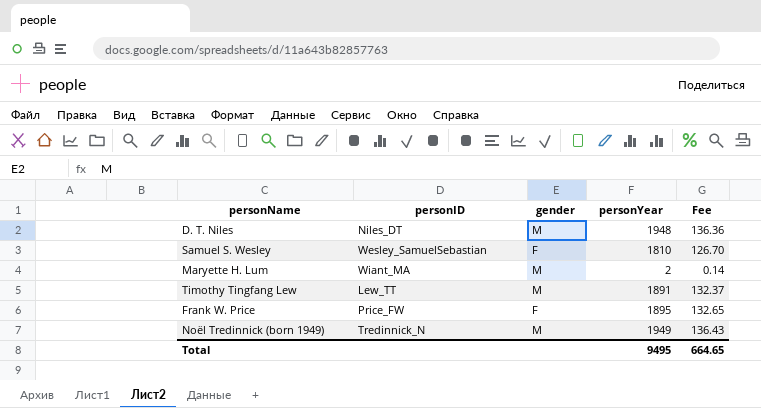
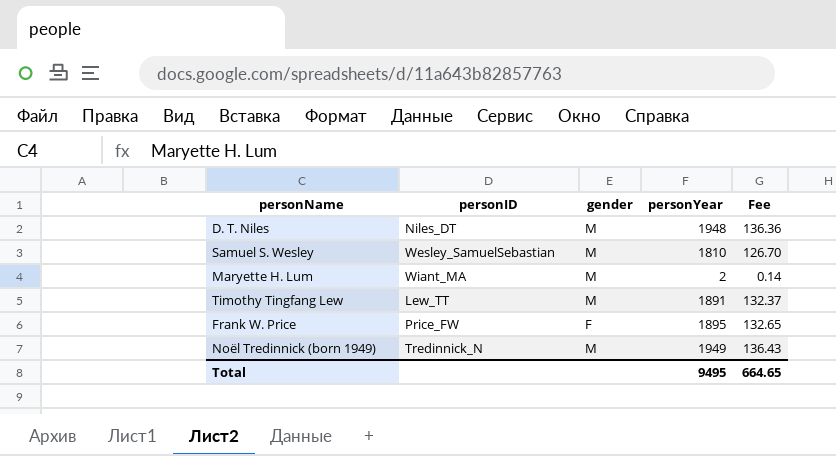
Samuel S. Wesley | gender: F -> M

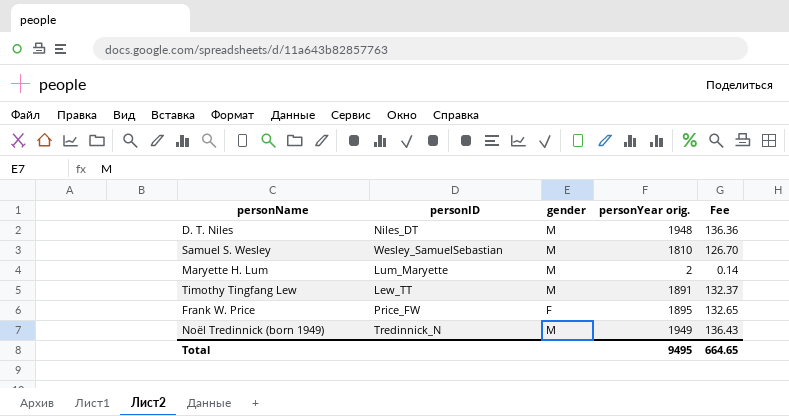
column name: personYear -> personYear orig.
Maryette H. Lum | personID: Wiant_MA -> Lum_Maryette

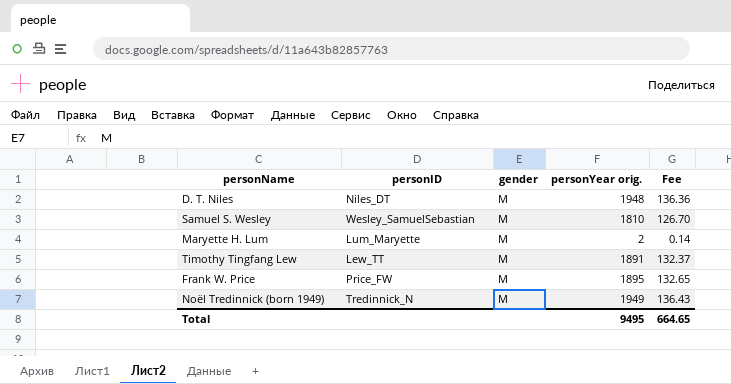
Frank W. Price | gender: F -> M

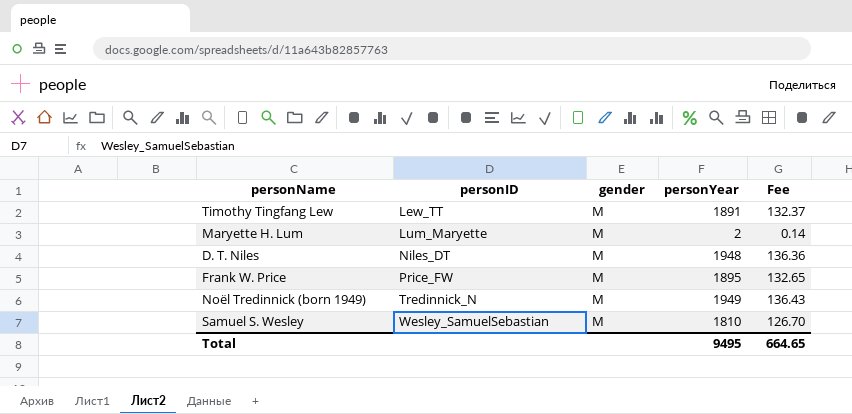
row order: none -> personID ascending
column name: personYear orig. -> personYear

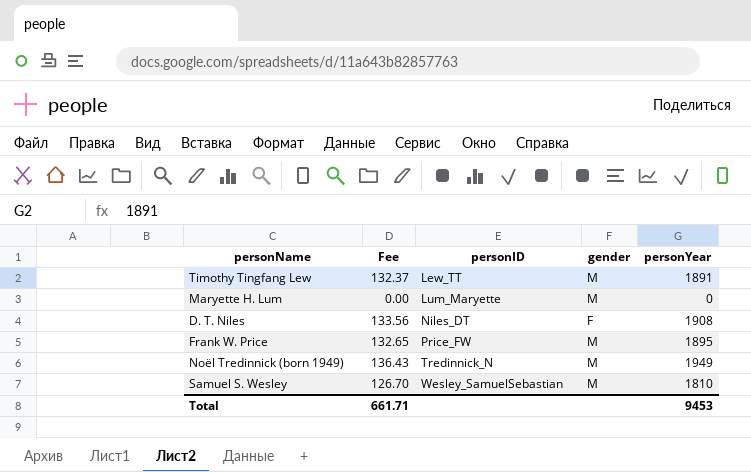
column Fee | position: 5 -> 2
Maryette H. Lum | Fee: 0.14 -> 0.00
Maryette H. Lum | personYear: 2 -> 0
D. T. Niles | Fee: 136.36 -> 133.56
D. T. Niles | gender: M -> F
D. T. Niles | personYear: 1948 -> 1908
Total | Fee: 664.65 -> 661.71
Total | personYear: 9495 -> 9453

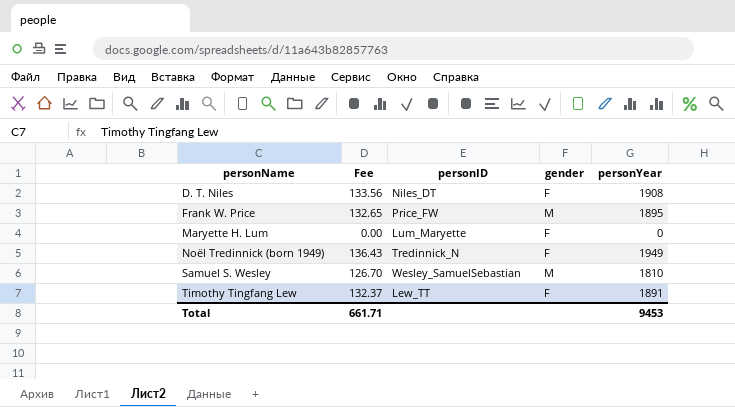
row order: personID ascending -> personName ascending
Maryette H. Lum | gender: M -> F
Noël Tredinnick (born 1949) | gender: M -> F
Timothy Tingfang Lew | gender: M -> F

